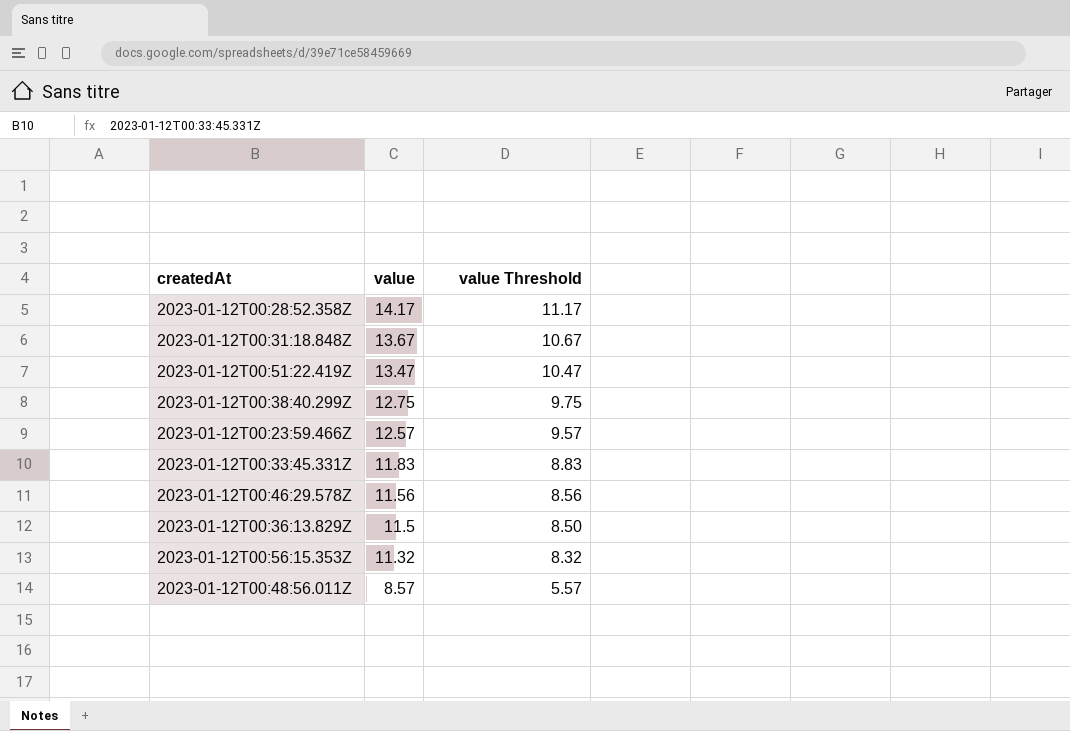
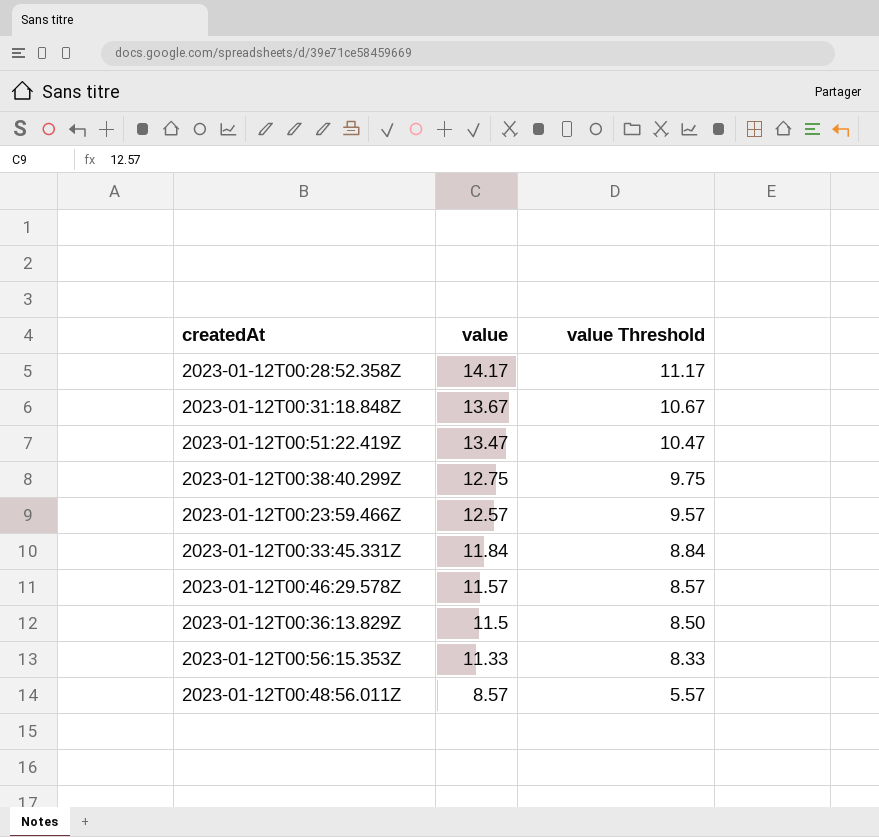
2023-01-12T00:33:45.331Z | value: 11.83 -> 11.84
2023-01-12T00:33:45.331Z | value Threshold: 8.83 -> 8.84
2023-01-12T00:46:29.578Z | value: 11.56 -> 11.57
2023-01-12T00:46:29.578Z | value Threshold: 8.56 -> 8.57
2023-01-12T00:56:15.353Z | value: 11.32 -> 11.33
2023-01-12T00:56:15.353Z | value Threshold: 8.32 -> 8.33

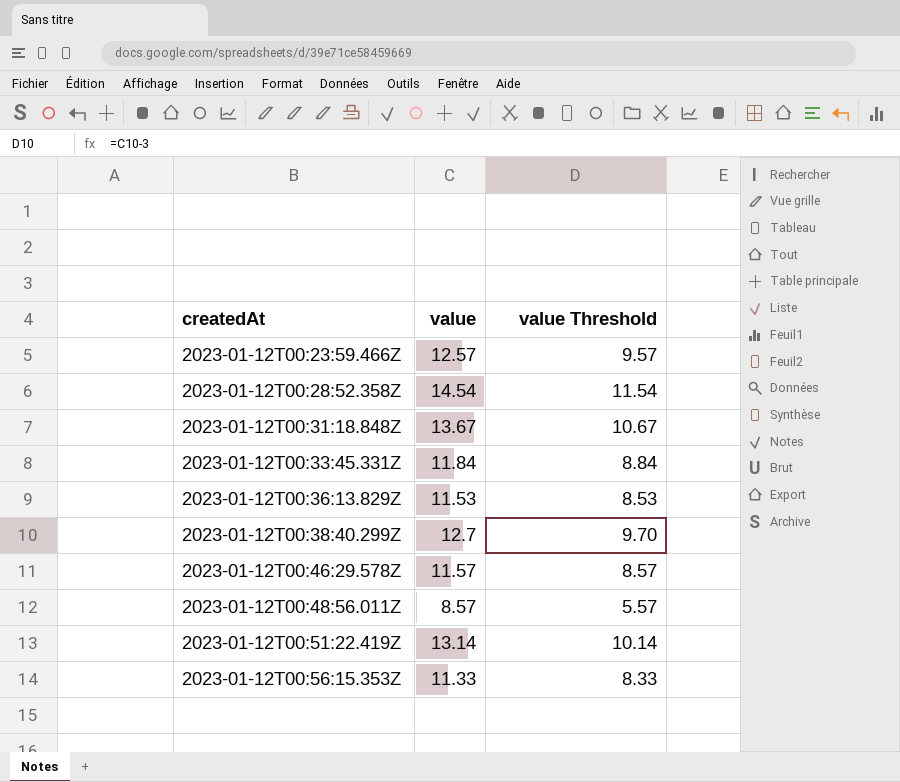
row order: value descending -> createdAt ascending
2023-01-12T00:28:52.358Z | value: 14.17 -> 14.54
2023-01-12T00:28:52.358Z | value Threshold: 11.17 -> 11.54
2023-01-12T00:36:13.829Z | value: 11.5 -> 11.53
2023-01-12T00:36:13.829Z | value Threshold: 8.50 -> 8.53
2023-01-12T00:38:40.299Z | value: 12.75 -> 12.7
2023-01-12T00:38:40.299Z | value Threshold: 9.75 -> 9.70
2023-01-12T00:51:22.419Z | value: 13.47 -> 13.14
2023-01-12T00:51:22.419Z | value Threshold: 10.47 -> 10.14

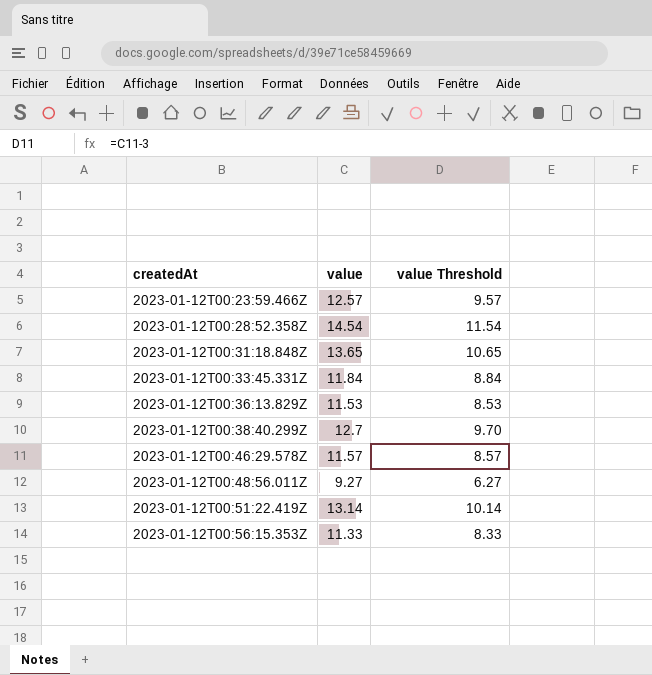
2023-01-12T00:31:18.848Z | value: 13.67 -> 13.65
2023-01-12T00:31:18.848Z | value Threshold: 10.67 -> 10.65
2023-01-12T00:48:56.011Z | value: 8.57 -> 9.27
2023-01-12T00:48:56.011Z | value Threshold: 5.57 -> 6.27

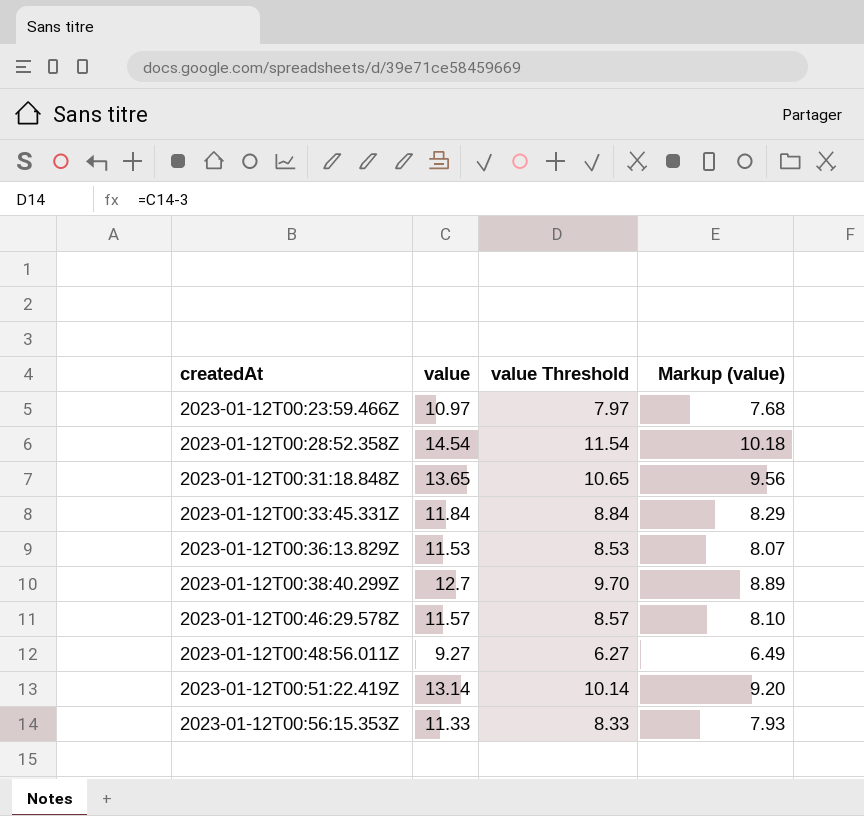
column Markup (value) | formula: none -> [value] * 0.7
2023-01-12T00:23:59.466Z | value: 12.57 -> 10.97
2023-01-12T00:23:59.466Z | value Threshold: 9.57 -> 7.97

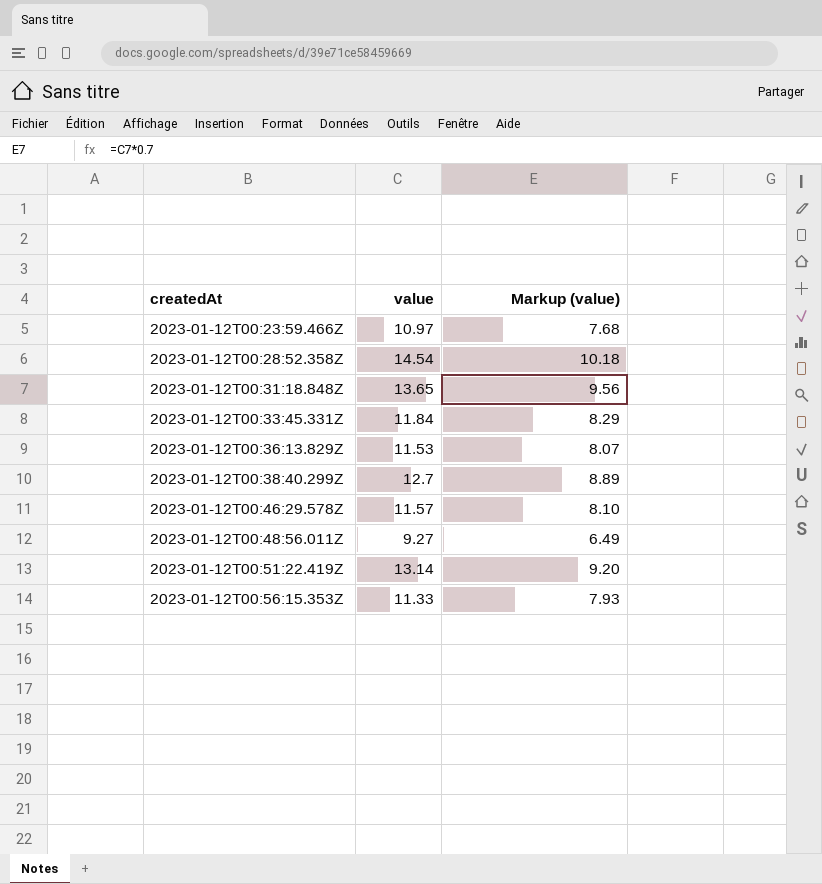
column value Threshold | formula: [value] - 3 -> none

